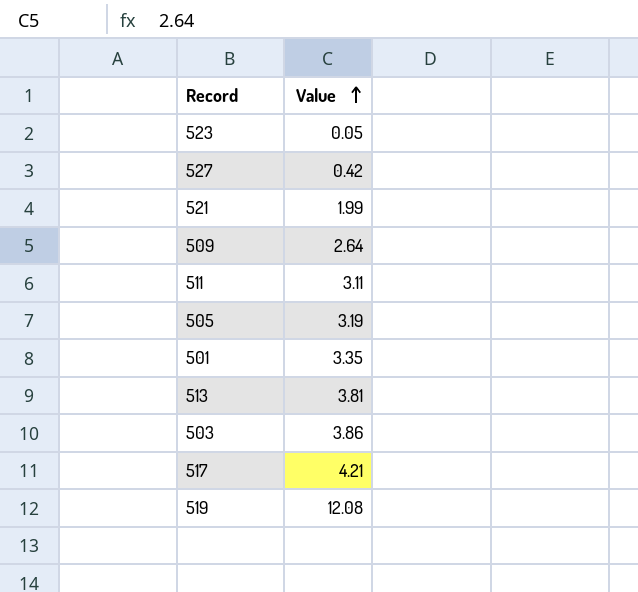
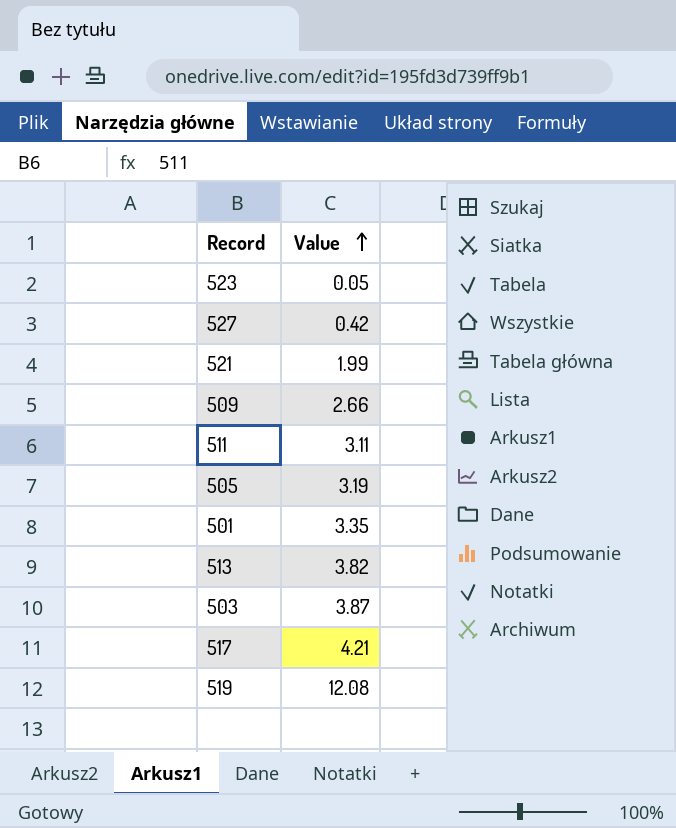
509 | Value: 2.64 -> 2.66
513 | Value: 3.81 -> 3.82
503 | Value: 3.86 -> 3.87

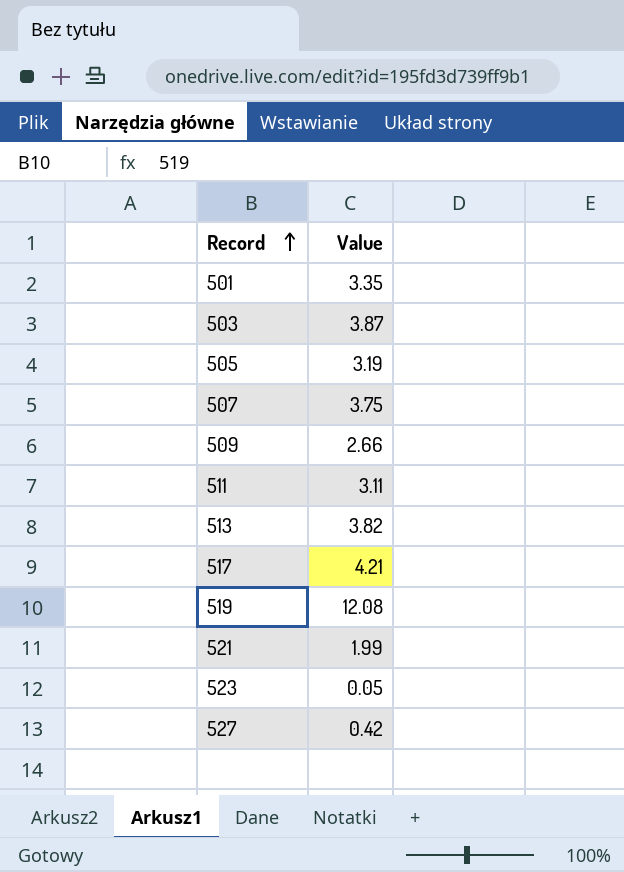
row order: Value ascending -> Record ascending
row 507: none -> 3.75

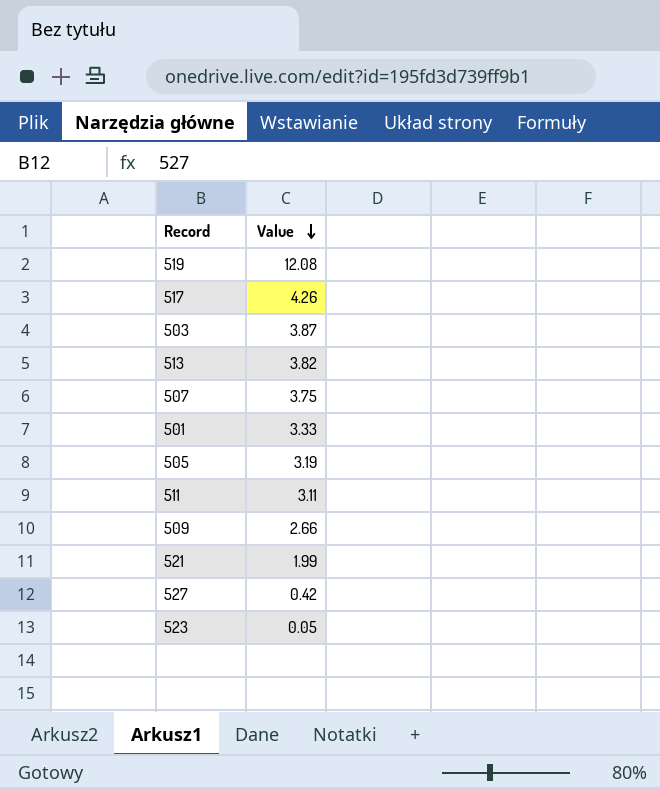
row order: Record ascending -> Value descending
517 | Value: 4.21 -> 4.26
501 | Value: 3.35 -> 3.33

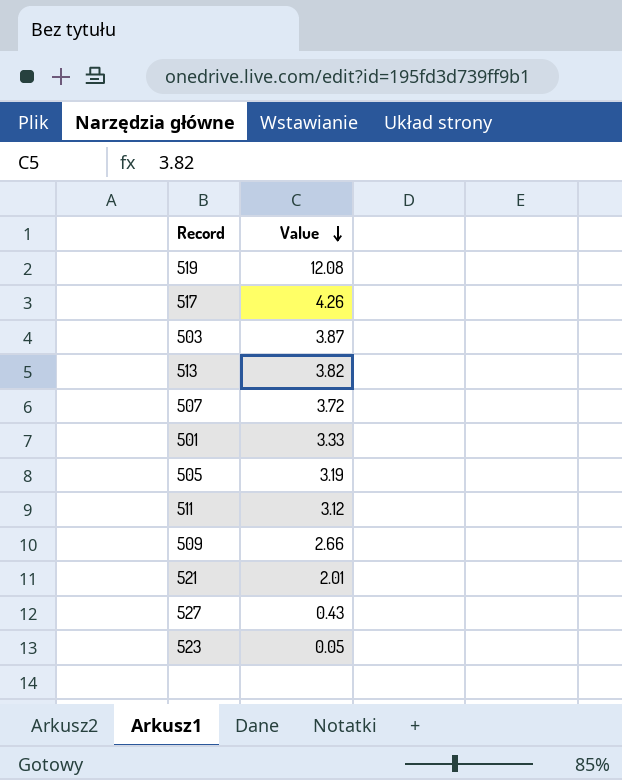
507 | Value: 3.75 -> 3.72
511 | Value: 3.11 -> 3.12
521 | Value: 1.99 -> 2.01
527 | Value: 0.42 -> 0.43

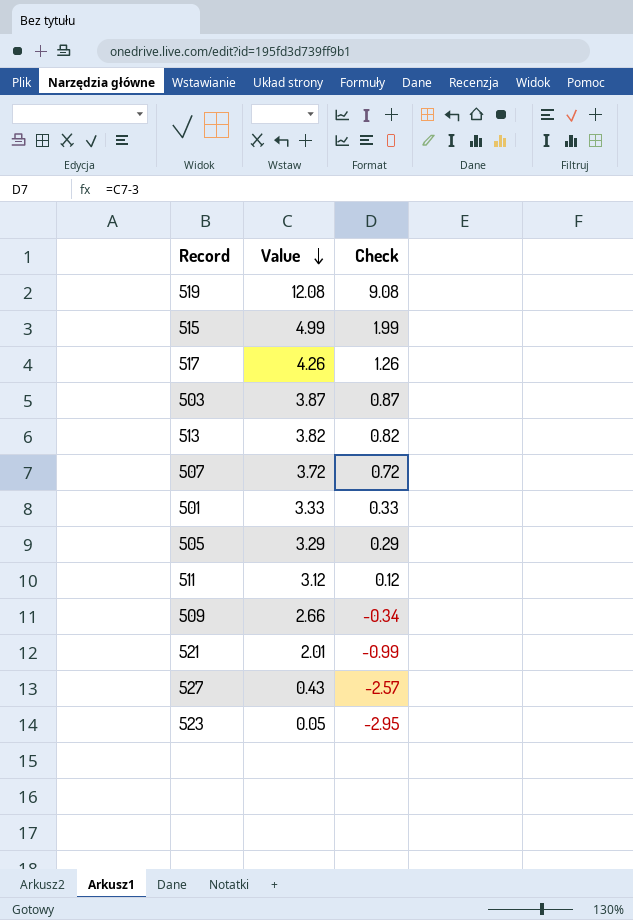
column Check | formula: none -> [Value] - 3
row 515: none -> 4.99 | 1.99
505 | Value: 3.19 -> 3.29

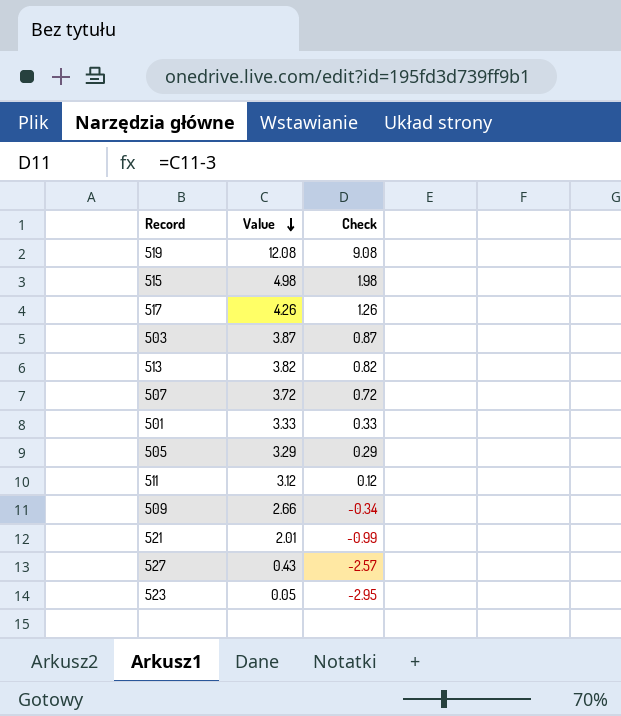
515 | Value: 4.99 -> 4.98
515 | Check: 1.99 -> 1.98

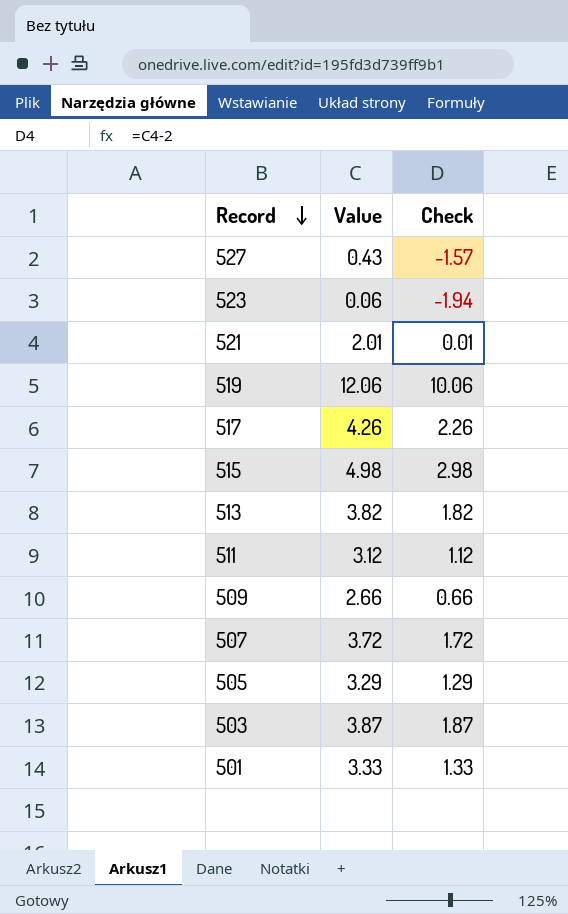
row order: Value descending -> Record descending
column Check | formula: [Value] - 3 -> [Value] - 2
523 | Value: 0.05 -> 0.06
519 | Value: 12.08 -> 12.06

